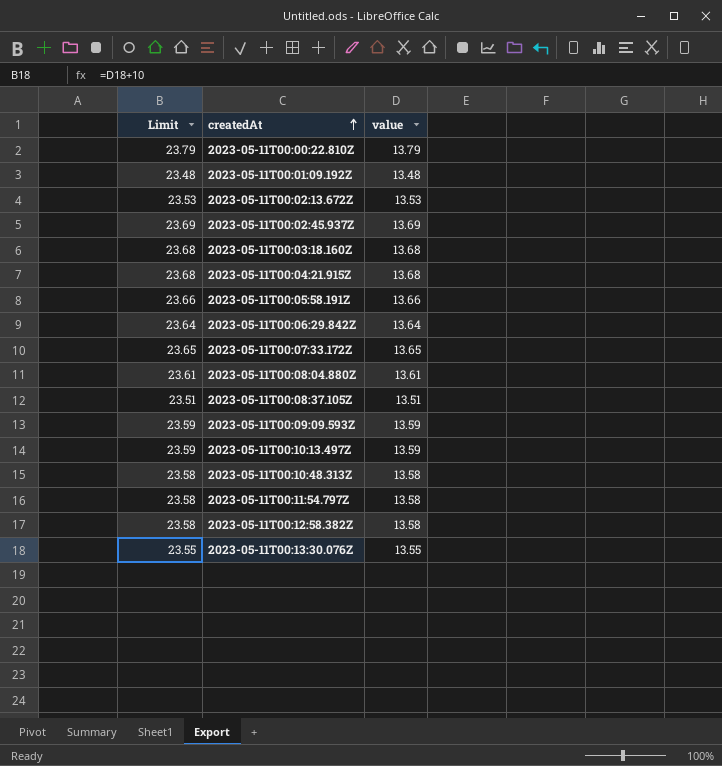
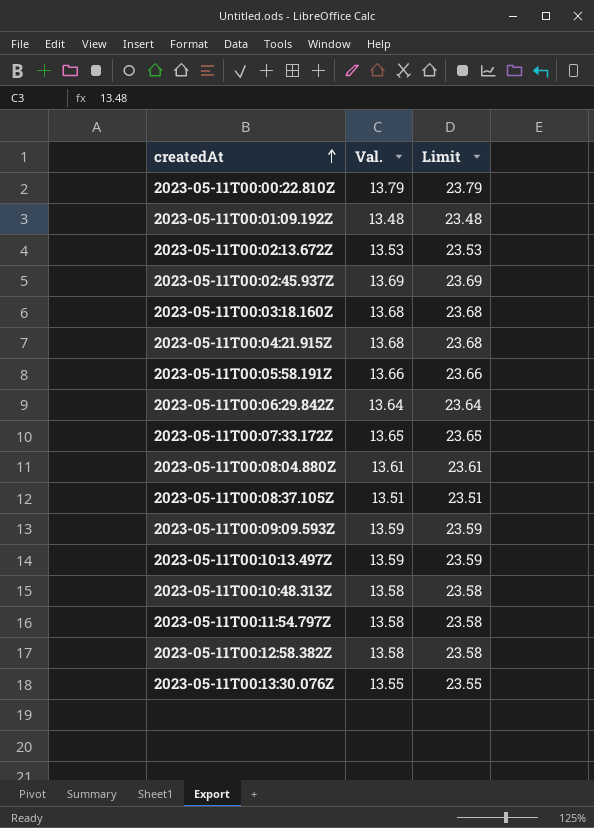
column name: value -> Val.
column Limit | position: 1 -> 3

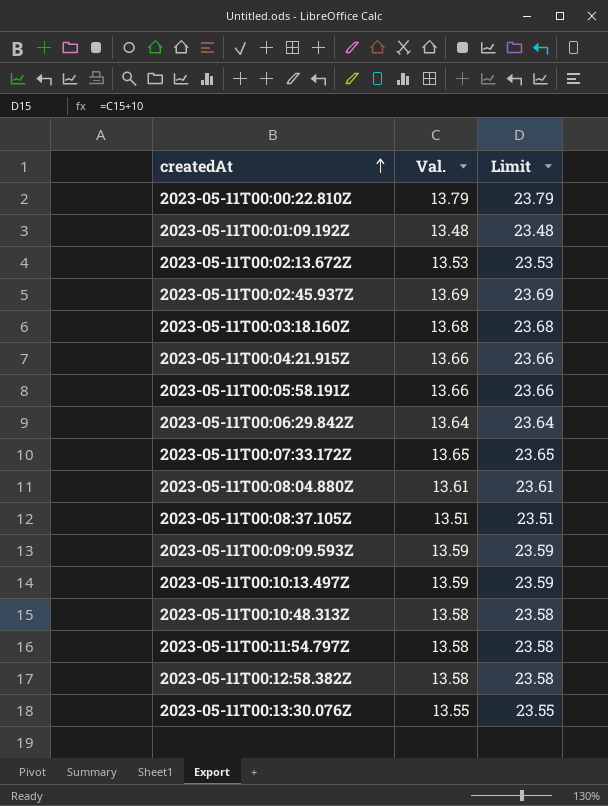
2023-05-11T00:04:21.915Z | Val.: 13.68 -> 13.66
2023-05-11T00:04:21.915Z | Limit: 23.68 -> 23.66

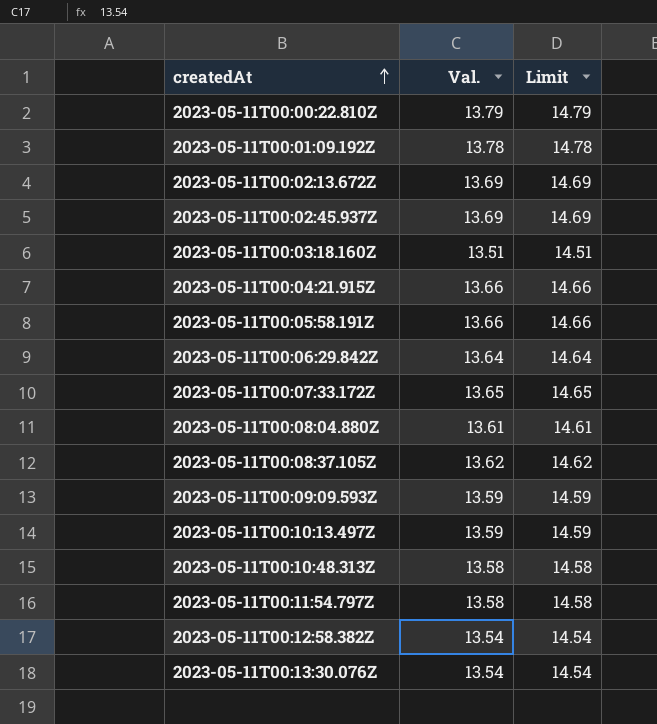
column Limit | formula: [Val.] + 10 -> [Val.] + 1
2023-05-11T00:01:09.192Z | Val.: 13.48 -> 13.78
2023-05-11T00:02:13.672Z | Val.: 13.53 -> 13.69
2023-05-11T00:03:18.160Z | Val.: 13.68 -> 13.51
2023-05-11T00:08:37.105Z | Val.: 13.51 -> 13.62
2023-05-11T00:12:58.382Z | Val.: 13.58 -> 13.54
2023-05-11T00:13:30.076Z | Val.: 13.55 -> 13.54

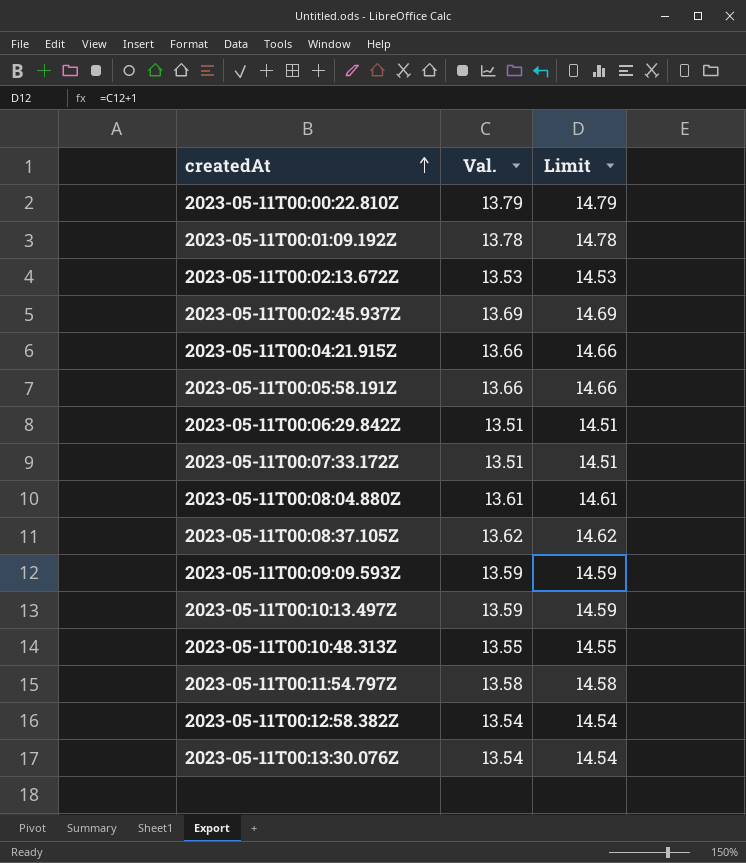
row 2023-05-11T00:03:18.160Z: 13.51 | 14.51 -> none
2023-05-11T00:02:13.672Z | Val.: 13.69 -> 13.53
2023-05-11T00:02:13.672Z | Limit: 14.69 -> 14.53
2023-05-11T00:06:29.842Z | Val.: 13.64 -> 13.51
2023-05-11T00:06:29.842Z | Limit: 14.64 -> 14.51
2023-05-11T00:07:33.172Z | Val.: 13.65 -> 13.51
2023-05-11T00:07:33.172Z | Limit: 14.65 -> 14.51
2023-05-11T00:10:48.313Z | Val.: 13.58 -> 13.55
2023-05-11T00:10:48.313Z | Limit: 14.58 -> 14.55

